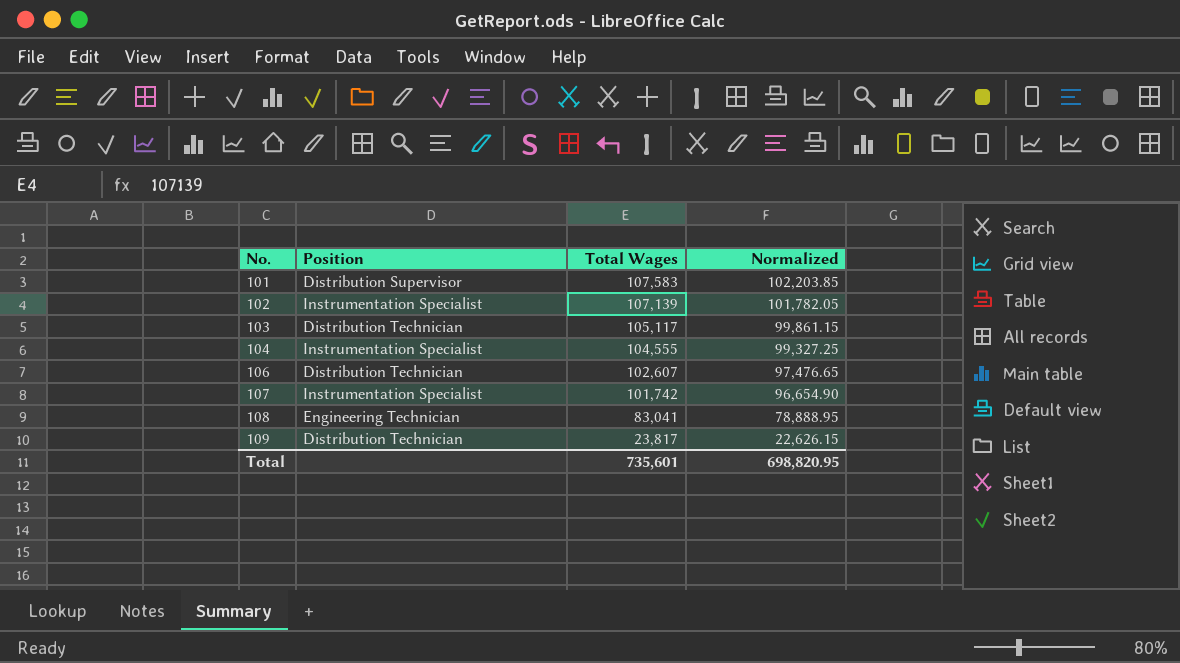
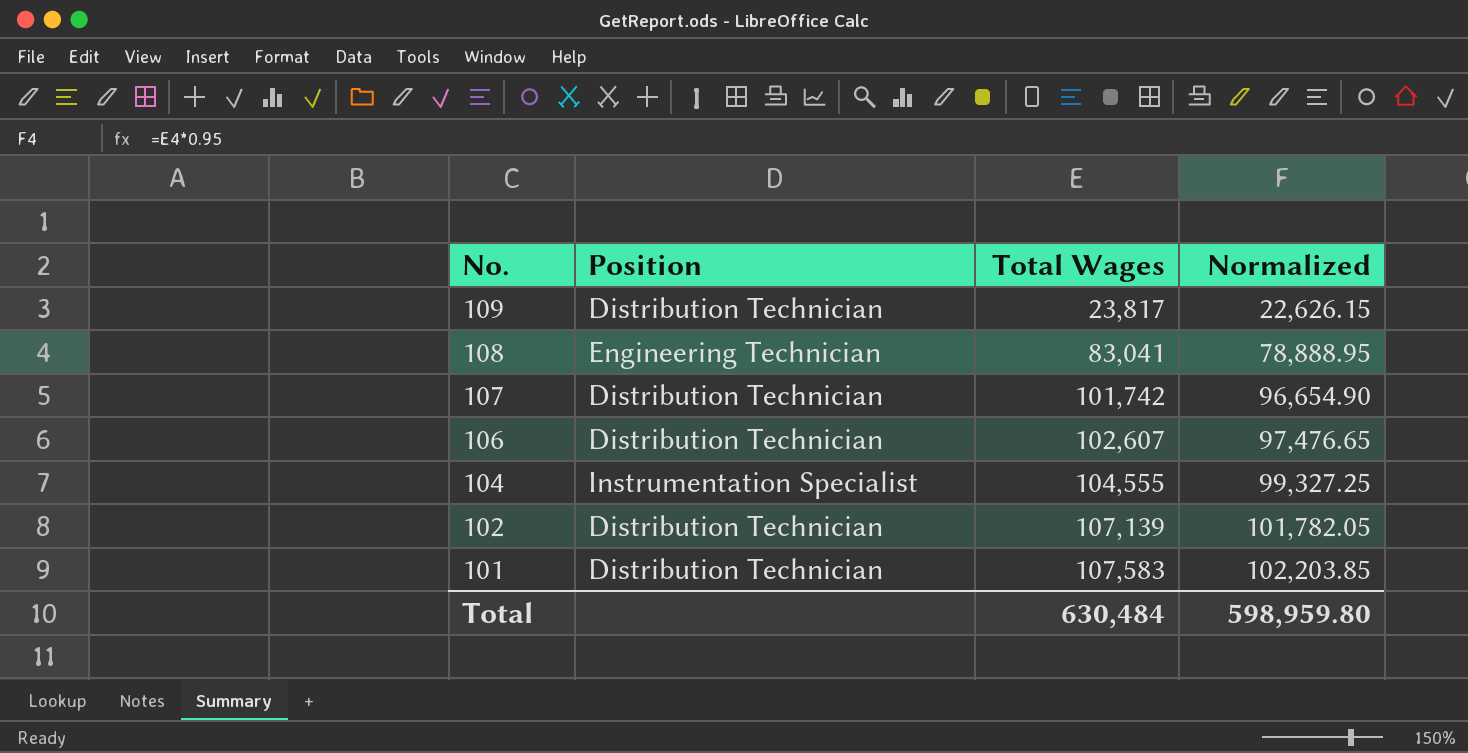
row order: No. ascending -> No. descending
row 103: Distribution Technician | 105,117 | 99,861.15 -> none
107 | Position: Instrumentation Specialist -> Distribution Technician
102 | Position: Instrumentation Specialist -> Distribution Technician
101 | Position: Distribution Supervisor -> Distribution Technician
Total | Total Wages: 735,601 -> 630,484
Total | Normalized: 698,820.95 -> 598,959.80

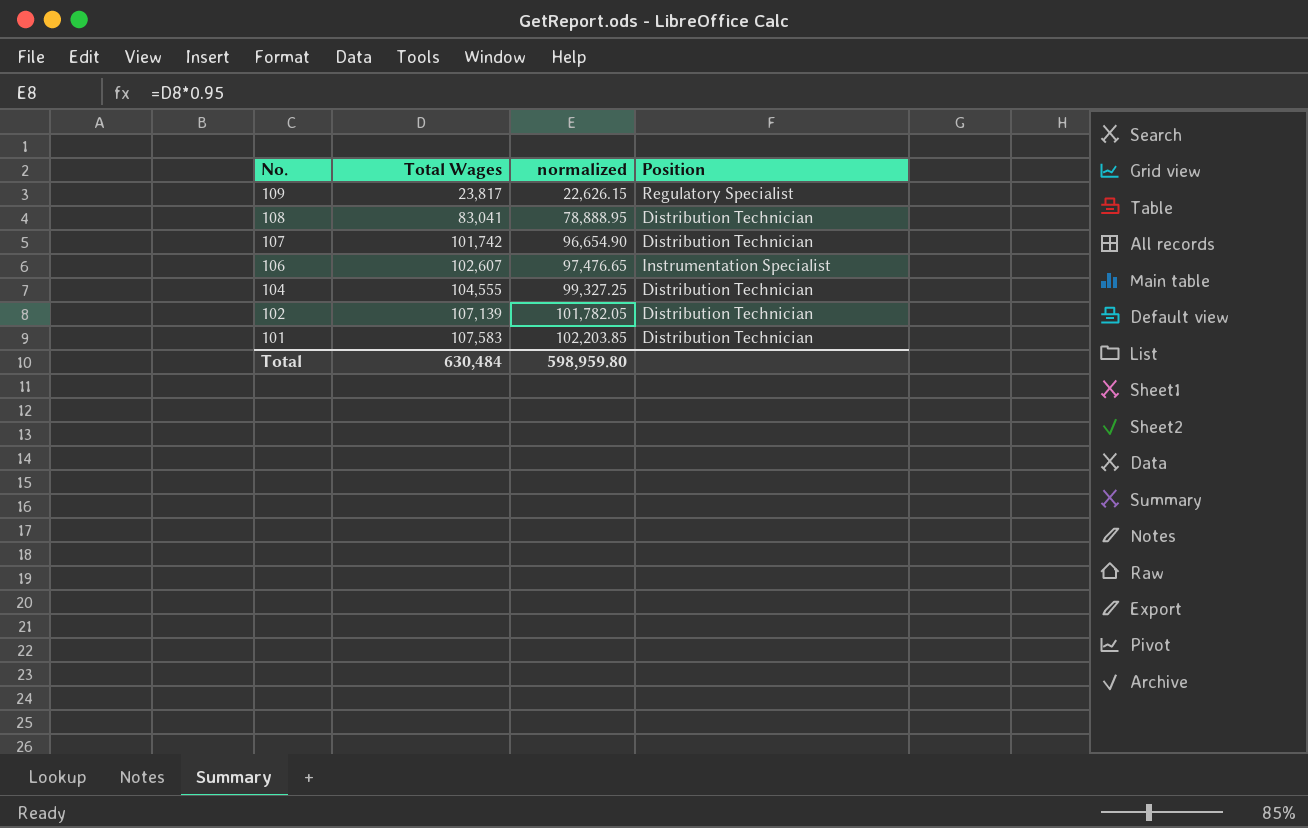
column name: Normalized -> normalized
column Position | position: 2 -> 4
109 | Position: Distribution Technician -> Regulatory Specialist
108 | Position: Engineering Technician -> Distribution Technician
106 | Position: Distribution Technician -> Instrumentation Specialist
104 | Position: Instrumentation Specialist -> Distribution Technician

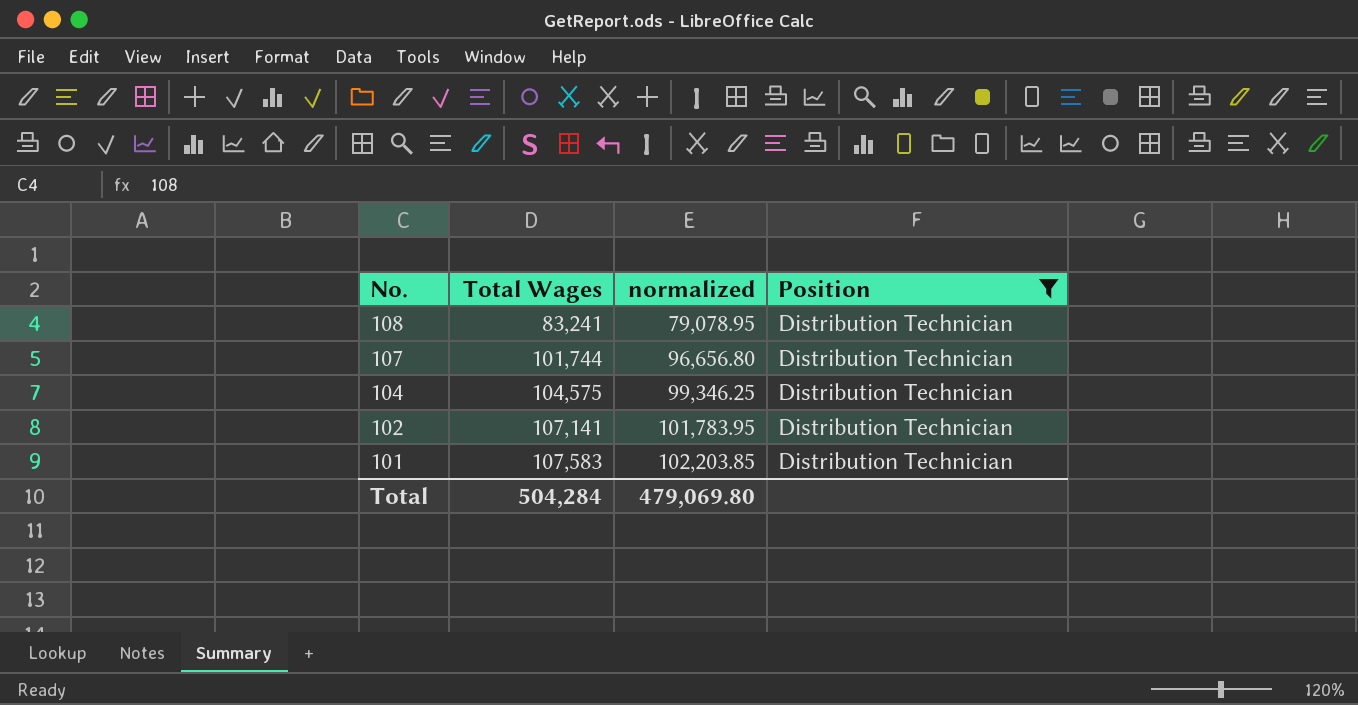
filter: none -> Position = Distribution Technician
108 | Total Wages: 83,041 -> 83,241
108 | normalized: 78,888.95 -> 79,078.95
107 | Total Wages: 101,742 -> 101,744
107 | normalized: 96,654.90 -> 96,656.80
104 | Total Wages: 104,555 -> 104,575
104 | normalized: 99,327.25 -> 99,346.25
102 | Total Wages: 107,139 -> 107,141
102 | normalized: 101,782.05 -> 101,783.95
Total | Total Wages: 630,484 -> 504,284
Total | normalized: 598,959.80 -> 479,069.80

